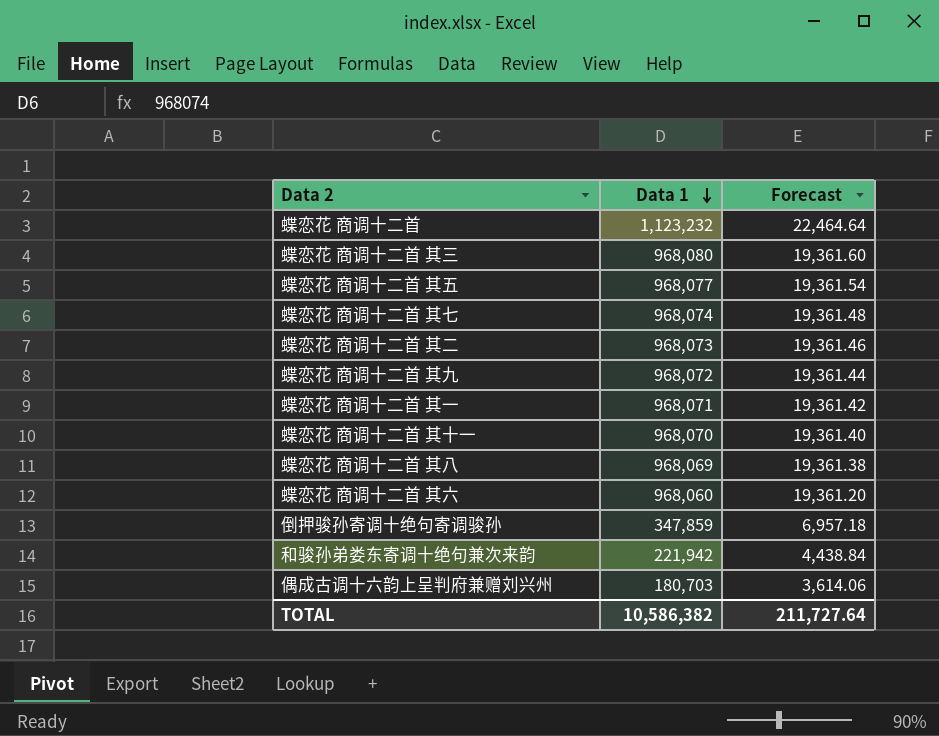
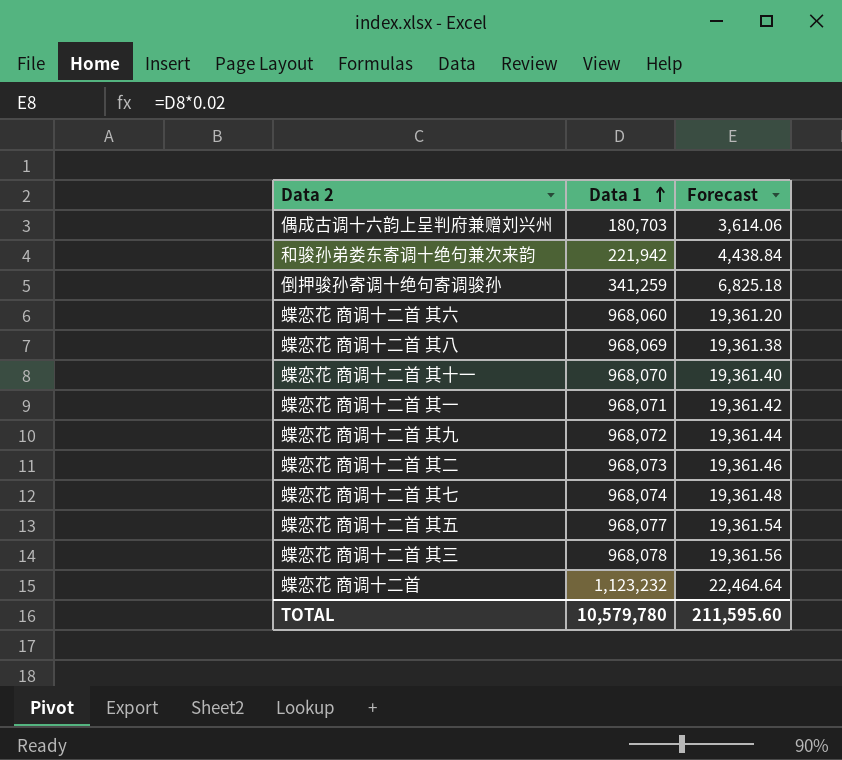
row order: Data 1 descending -> Data 1 ascending
倒押骏孙寄调十绝句寄调骏孙 | Data 1: 347,859 -> 341,259
倒押骏孙寄调十绝句寄调骏孙 | Forecast: 6,957.18 -> 6,825.18
蝶恋花 商调十二首 其三 | Data 1: 968,080 -> 968,078
蝶恋花 商调十二首 其三 | Forecast: 19,361.60 -> 19,361.56
TOTAL | Data 1: 10,586,382 -> 10,579,780
TOTAL | Forecast: 211,727.64 -> 211,595.60

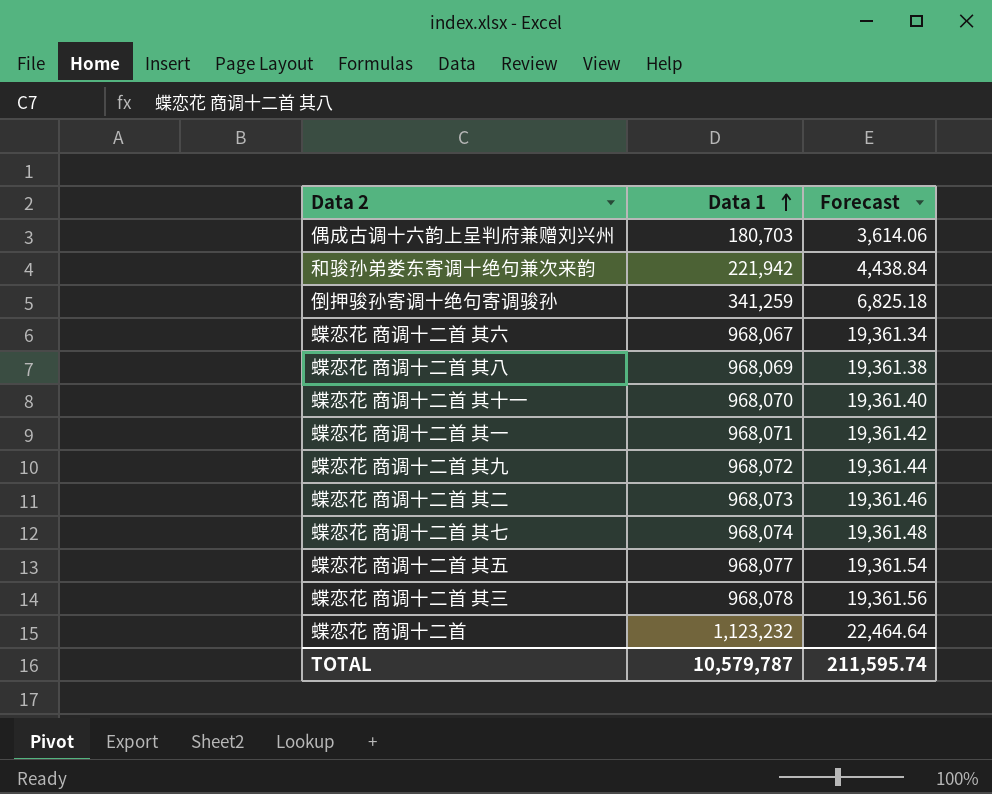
蝶恋花 商调十二首 其六 | Data 1: 968,060 -> 968,067
蝶恋花 商调十二首 其六 | Forecast: 19,361.20 -> 19,361.34
TOTAL | Data 1: 10,579,780 -> 10,579,787
TOTAL | Forecast: 211,595.60 -> 211,595.74

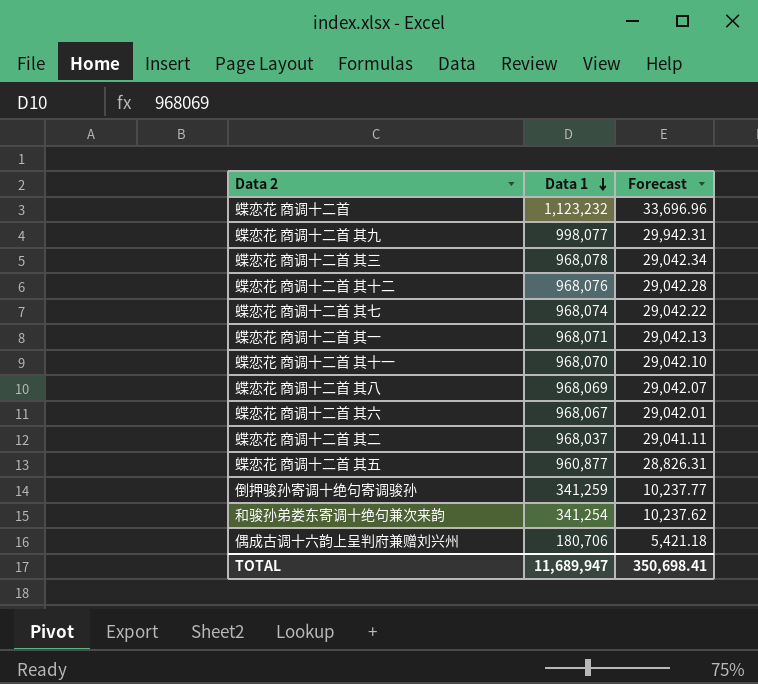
row order: Data 1 ascending -> Data 1 descending
column Forecast | formula: [Data 1] * 0.02 -> [Data 1] * 0.03
蝶恋花 商调十二首 其九 | Data 1: 968,072 -> 998,077
row 蝶恋花 商调十二首 其十二: none -> 968,076 | 29,042.28
蝶恋花 商调十二首 其二 | Data 1: 968,073 -> 968,037
蝶恋花 商调十二首 其五 | Data 1: 968,077 -> 960,877
和骏孙弟娄东寄调十绝句兼次来韵 | Data 1: 221,942 -> 341,254
偶成古调十六韵上呈判府兼赠刘兴州 | Data 1: 180,703 -> 180,706
TOTAL | Data 1: 10,579,787 -> 11,689,947
TOTAL | Forecast: 211,595.74 -> 350,698.41

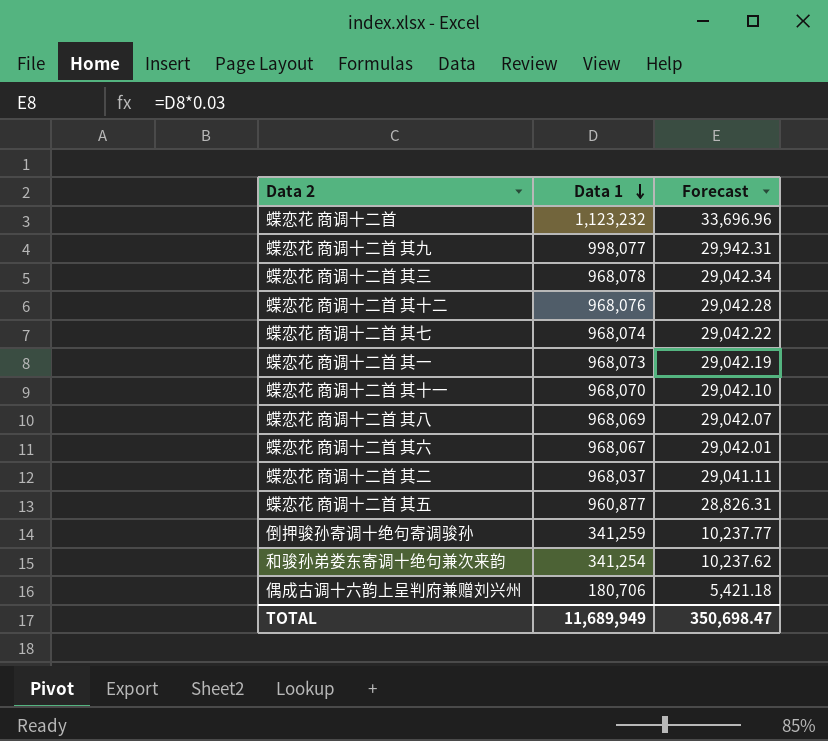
蝶恋花 商调十二首 其一 | Data 1: 968,071 -> 968,073
蝶恋花 商调十二首 其一 | Forecast: 29,042.13 -> 29,042.19
TOTAL | Data 1: 11,689,947 -> 11,689,949
TOTAL | Forecast: 350,698.41 -> 350,698.47

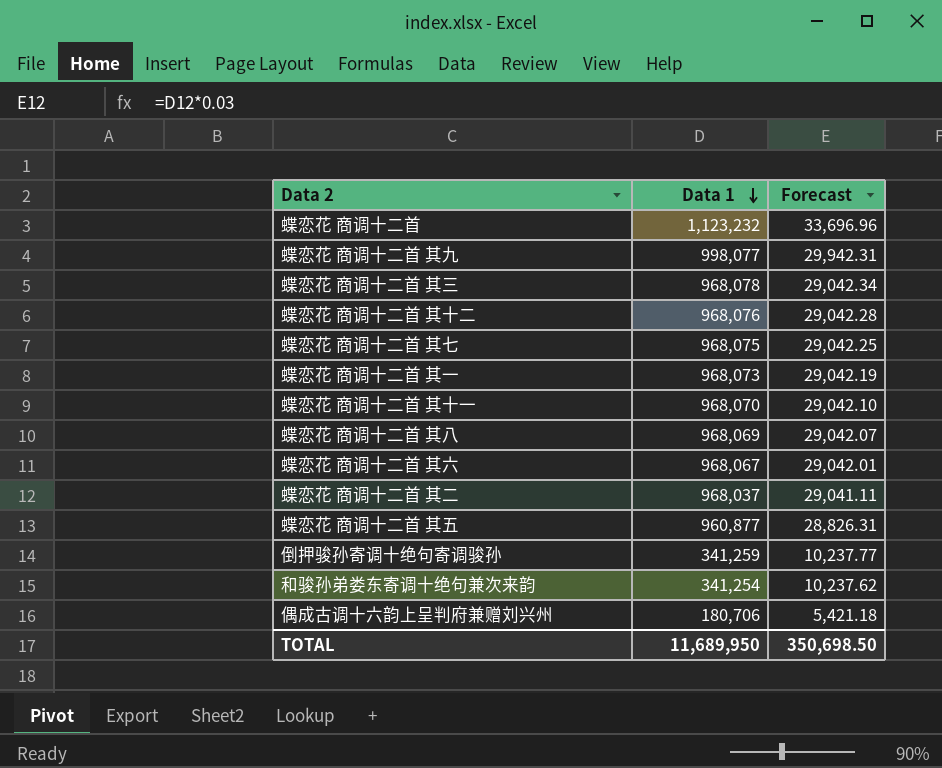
蝶恋花 商调十二首 其七 | Data 1: 968,074 -> 968,075
蝶恋花 商调十二首 其七 | Forecast: 29,042.22 -> 29,042.25
TOTAL | Data 1: 11,689,949 -> 11,689,950
TOTAL | Forecast: 350,698.47 -> 350,698.50

